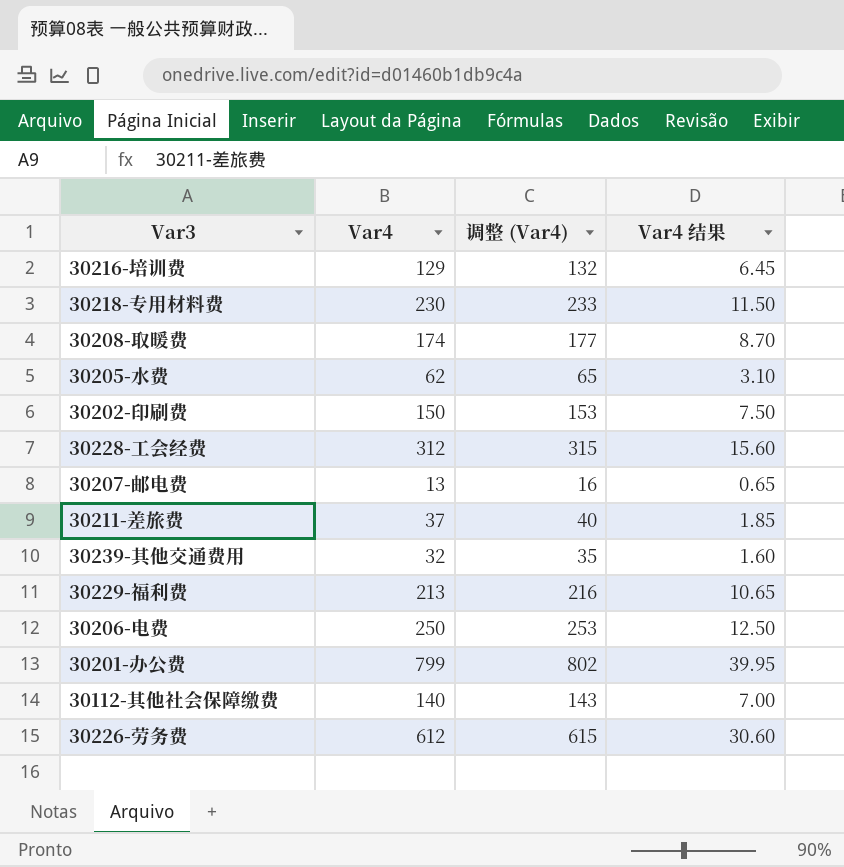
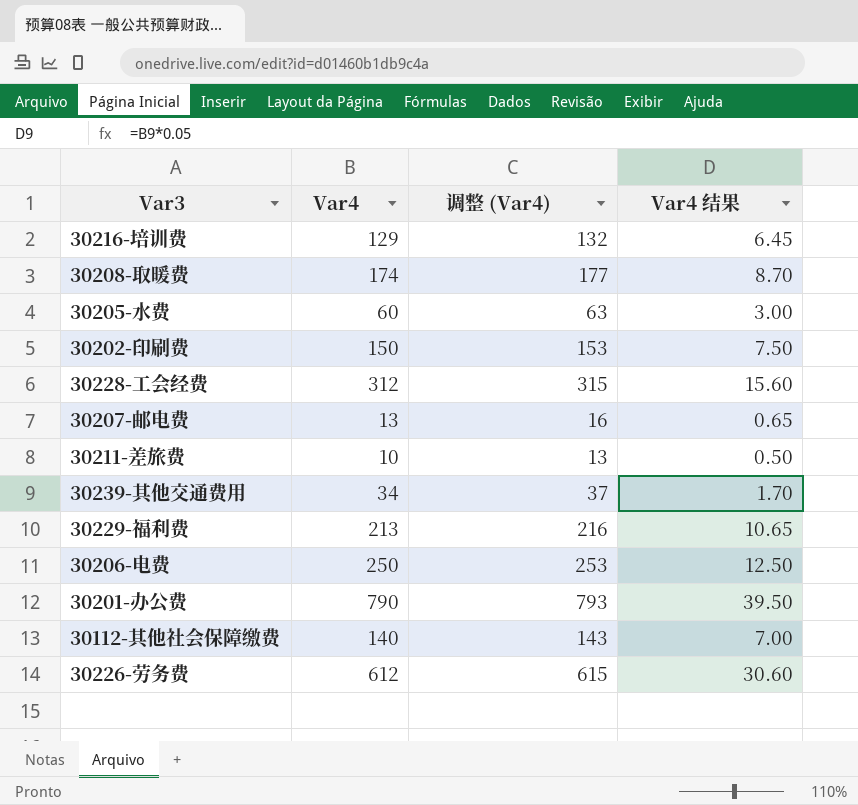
row 30218-专用材料费: 230 | 233 | 11.50 -> none
30205-水费 | Var4: 62 -> 60
30205-水费 | 调整 (Var4): 65 -> 63
30205-水费 | Var4 结果: 3.10 -> 3.00
30211-差旅费 | Var4: 37 -> 10
30211-差旅费 | 调整 (Var4): 40 -> 13
30211-差旅费 | Var4 结果: 1.85 -> 0.50
30239-其他交通费用 | Var4: 32 -> 34
30239-其他交通费用 | 调整 (Var4): 35 -> 37
30239-其他交通费用 | Var4 结果: 1.60 -> 1.70
30201-办公费 | Var4: 799 -> 790
30201-办公费 | 调整 (Var4): 802 -> 793
30201-办公费 | Var4 结果: 39.95 -> 39.50

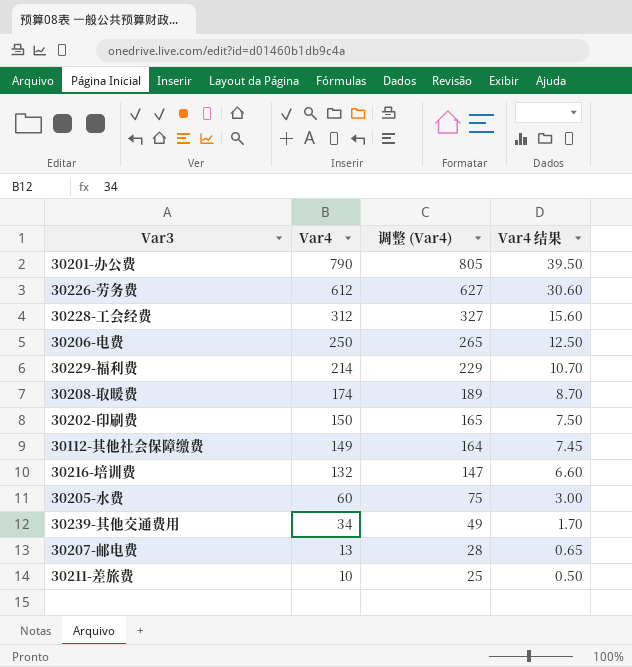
row order: none -> Var4 descending
column 调整 (Var4) | formula: [Var4] + 3 -> [Var4] + 15
30229-福利费 | Var4: 213 -> 214
30229-福利费 | Var4 结果: 10.65 -> 10.70
30112-其他社会保障缴费 | Var4: 140 -> 149
30112-其他社会保障缴费 | Var4 结果: 7.00 -> 7.45
30216-培训费 | Var4: 129 -> 132
30216-培训费 | Var4 结果: 6.45 -> 6.60

